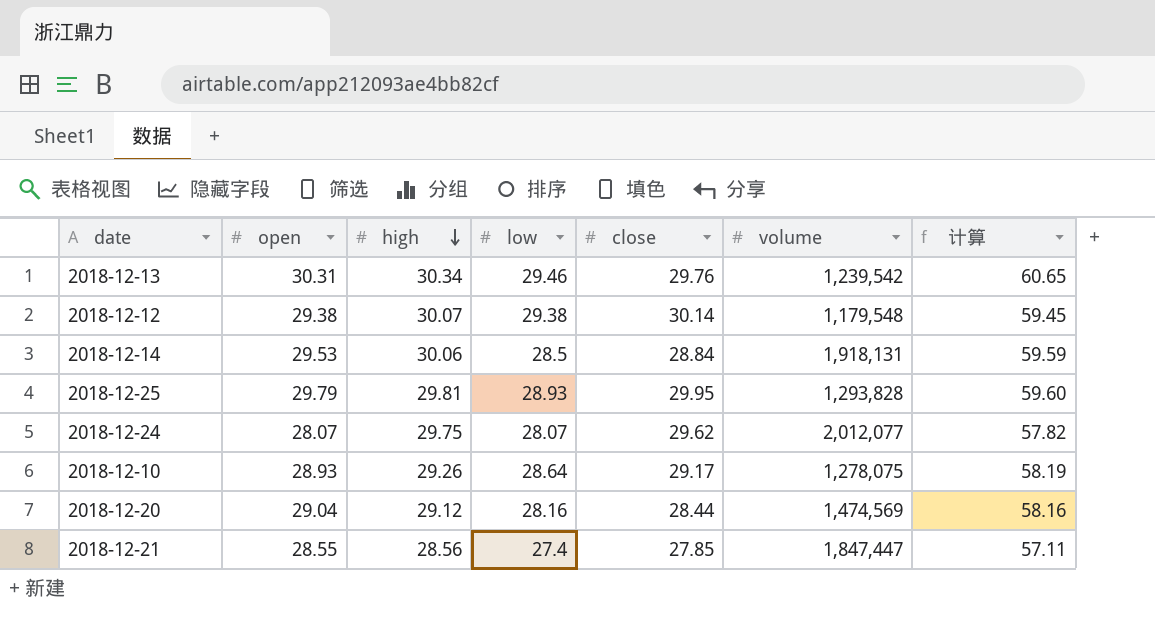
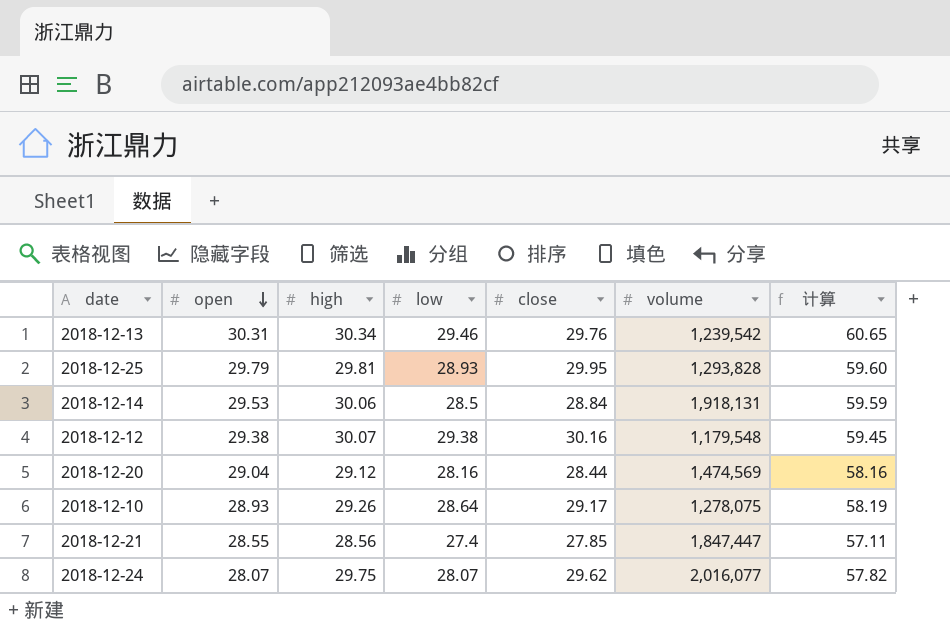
row order: high descending -> open descending
2018-12-12 | close: 30.14 -> 30.16
2018-12-24 | volume: 2,012,077 -> 2,016,077

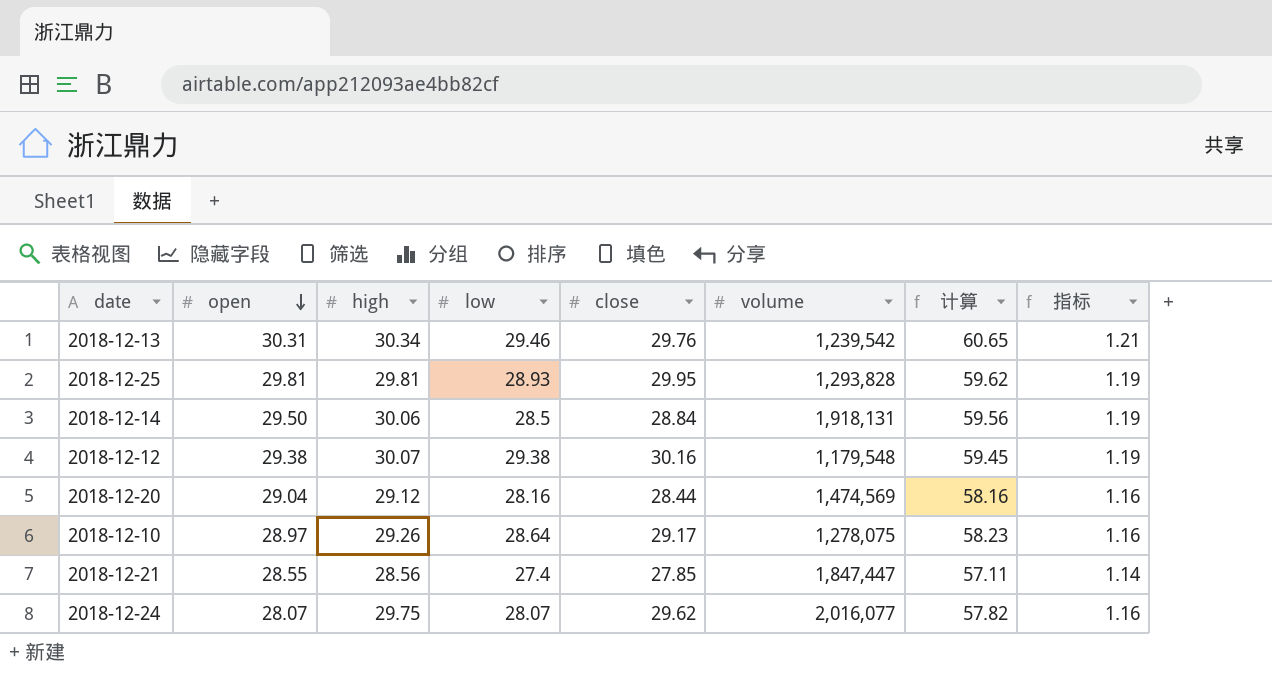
column 指标 | formula: none -> [计算] * 0.02
2018-12-25 | open: 29.79 -> 29.81
2018-12-25 | 计算: 59.60 -> 59.62
2018-12-14 | open: 29.53 -> 29.50
2018-12-14 | 计算: 59.59 -> 59.56
2018-12-10 | open: 28.93 -> 28.97
2018-12-10 | 计算: 58.19 -> 58.23

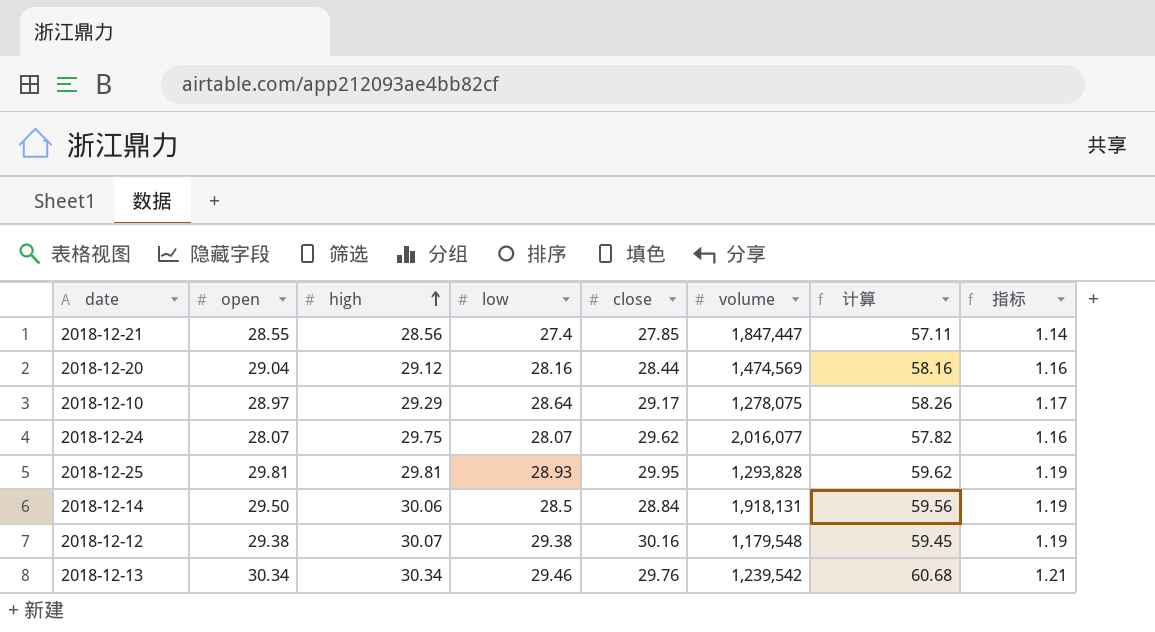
row order: open descending -> high ascending
2018-12-10 | high: 29.26 -> 29.29
2018-12-10 | 计算: 58.23 -> 58.26
2018-12-10 | 指标: 1.16 -> 1.17
2018-12-13 | open: 30.31 -> 30.34
2018-12-13 | 计算: 60.65 -> 60.68

